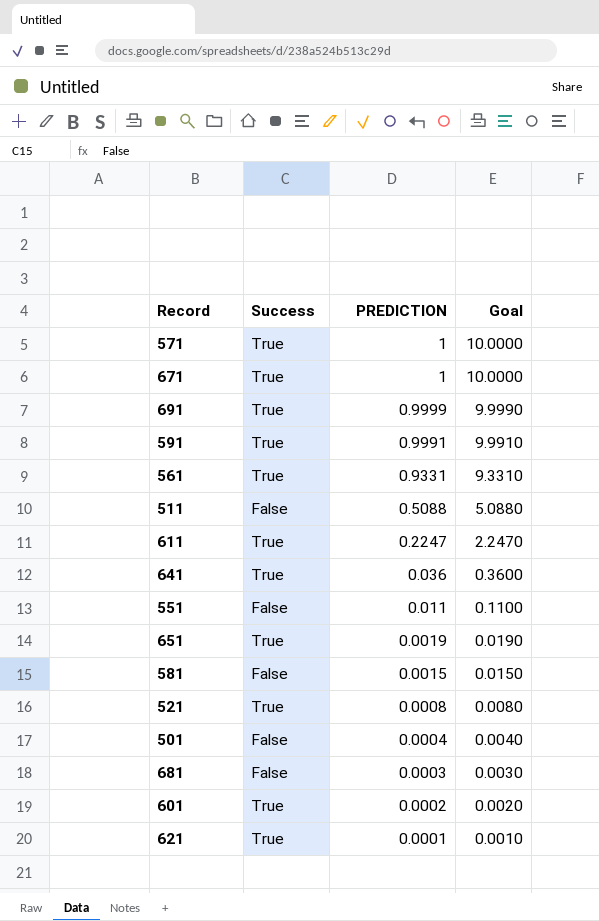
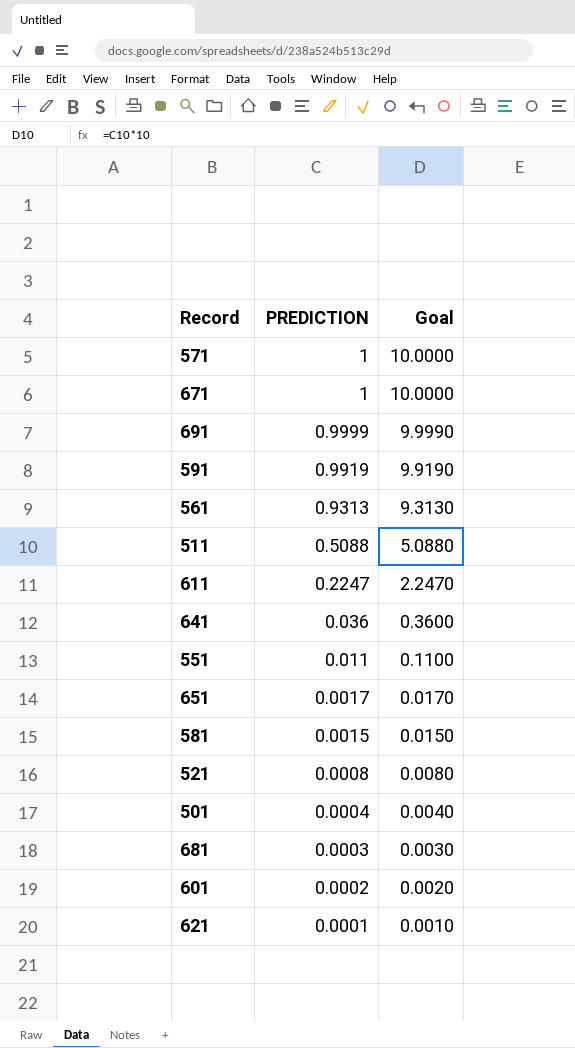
column Success | position: 2 -> none
591 | PREDICTION: 0.9991 -> 0.9919
591 | Goal: 9.9910 -> 9.9190
561 | PREDICTION: 0.9331 -> 0.9313
561 | Goal: 9.3310 -> 9.3130
651 | PREDICTION: 0.0019 -> 0.0017
651 | Goal: 0.0190 -> 0.0170

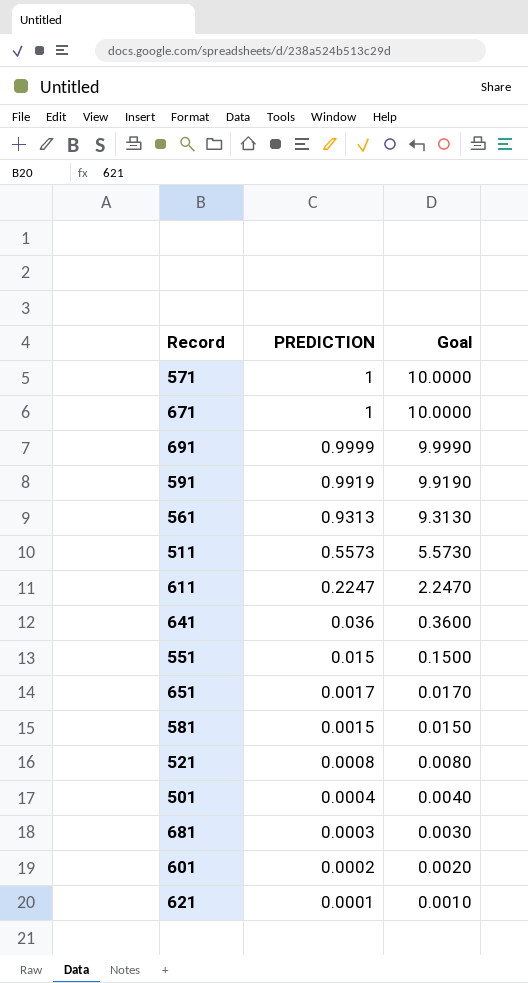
511 | PREDICTION: 0.5088 -> 0.5573
511 | Goal: 5.0880 -> 5.5730
551 | PREDICTION: 0.011 -> 0.015
551 | Goal: 0.1100 -> 0.1500

